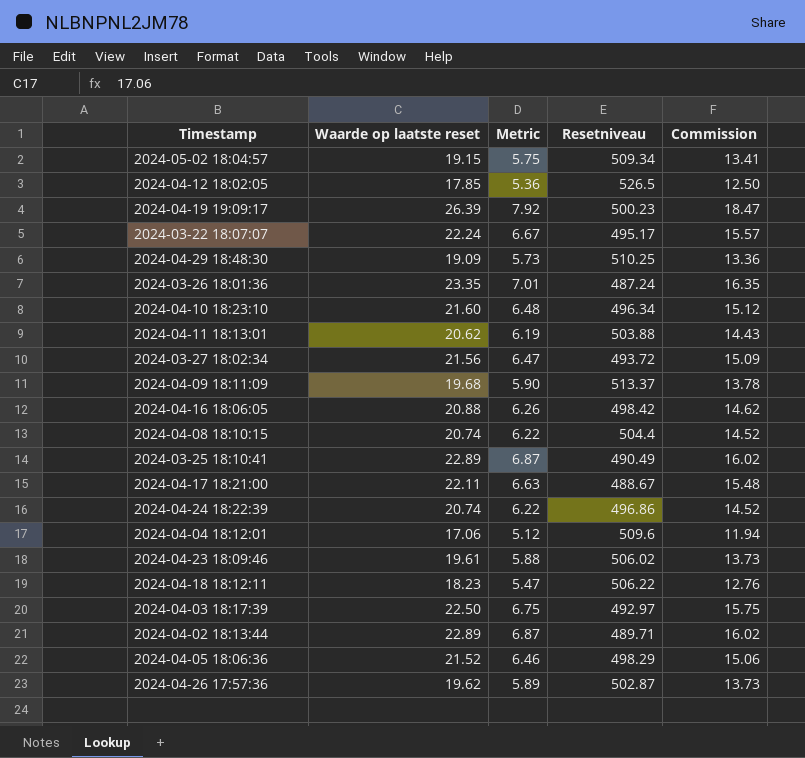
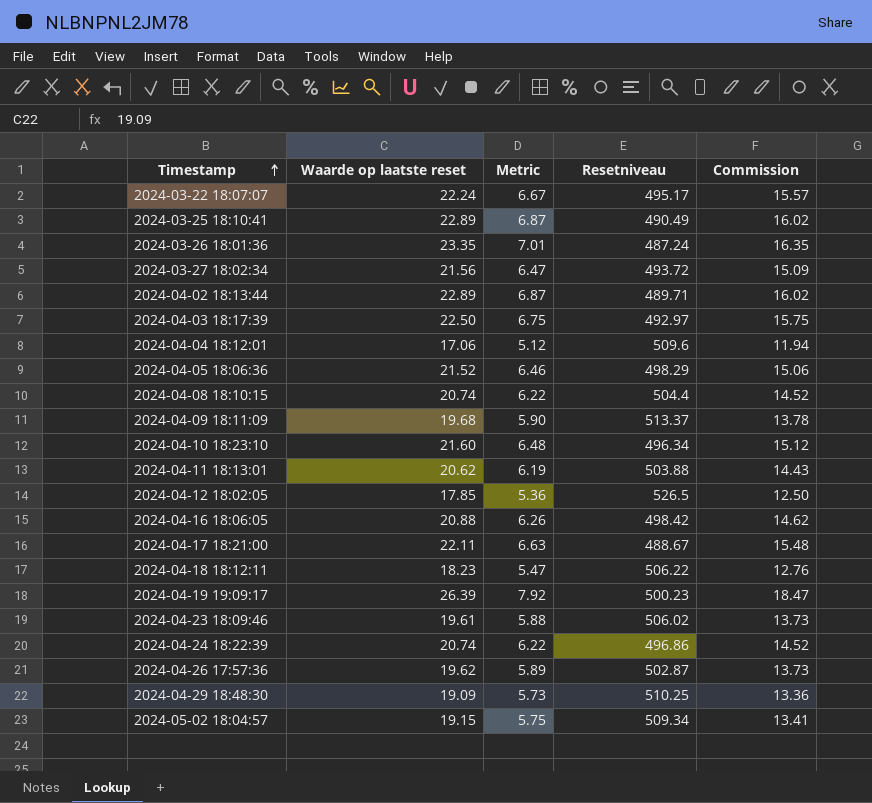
row order: none -> Timestamp ascending

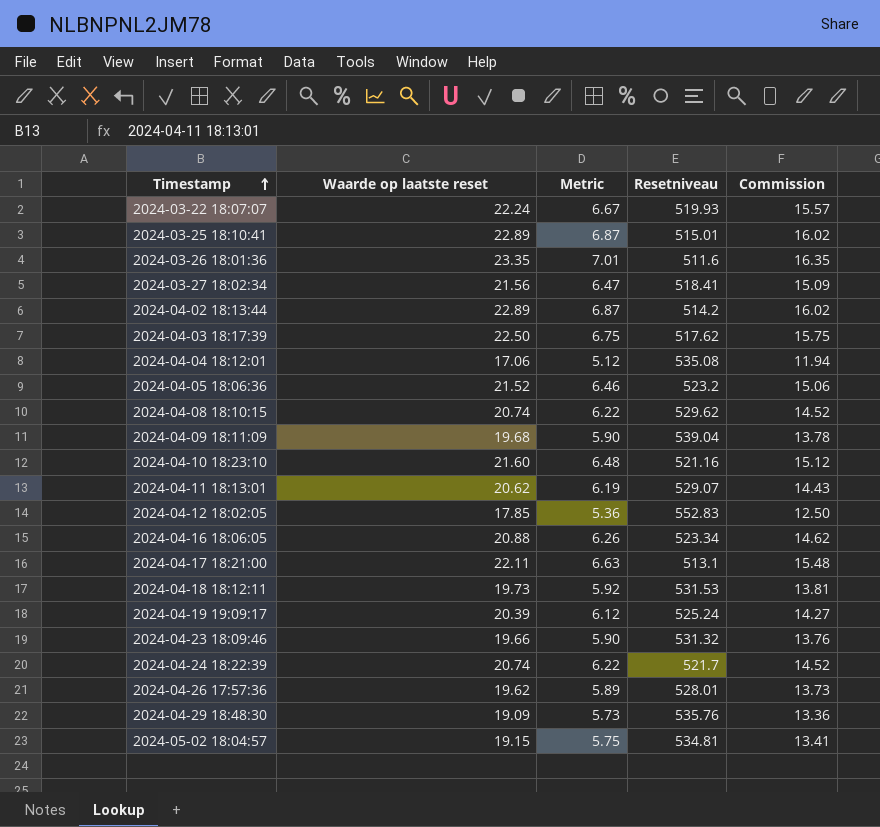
2024-03-22 18:07:07 | Resetniveau: 495.17 -> 519.93
2024-03-25 18:10:41 | Resetniveau: 490.49 -> 515.01
2024-03-26 18:01:36 | Resetniveau: 487.24 -> 511.6
2024-03-27 18:02:34 | Resetniveau: 493.72 -> 518.41
2024-04-02 18:13:44 | Resetniveau: 489.71 -> 514.2
2024-04-03 18:17:39 | Resetniveau: 492.97 -> 517.62
2024-04-04 18:12:01 | Resetniveau: 509.6 -> 535.08
2024-04-05 18:06:36 | Resetniveau: 498.29 -> 523.2
2024-04-08 18:10:15 | Resetniveau: 504.4 -> 529.62
2024-04-09 18:11:09 | Resetniveau: 513.37 -> 539.04
2024-04-10 18:23:10 | Resetniveau: 496.34 -> 521.16
2024-04-11 18:13:01 | Resetniveau: 503.88 -> 529.07
2024-04-12 18:02:05 | Resetniveau: 526.5 -> 552.83
2024-04-16 18:06:05 | Resetniveau: 498.42 -> 523.34
2024-04-17 18:21:00 | Resetniveau: 488.67 -> 513.1
2024-04-18 18:12:11 | Waarde op laatste reset: 18.23 -> 19.73
2024-04-18 18:12:11 | Metric: 5.47 -> 5.92
2024-04-18 18:12:11 | Resetniveau: 506.22 -> 531.53
2024-04-18 18:12:11 | Commission: 12.76 -> 13.81
2024-04-19 19:09:17 | Waarde op laatste reset: 26.39 -> 20.39
2024-04-19 19:09:17 | Metric: 7.92 -> 6.12
2024-04-19 19:09:17 | Resetniveau: 500.23 -> 525.24
2024-04-19 19:09:17 | Commission: 18.47 -> 14.27
2024-04-23 18:09:46 | Waarde op laatste reset: 19.61 -> 19.66
2024-04-23 18:09:46 | Metric: 5.88 -> 5.90
2024-04-23 18:09:46 | Resetniveau: 506.02 -> 531.32
2024-04-23 18:09:46 | Commission: 13.73 -> 13.76
2024-04-24 18:22:39 | Resetniveau: 496.86 -> 521.7
2024-04-26 17:57:36 | Resetniveau: 502.87 -> 528.01
2024-04-29 18:48:30 | Resetniveau: 510.25 -> 535.76
2024-05-02 18:04:57 | Resetniveau: 509.34 -> 534.81

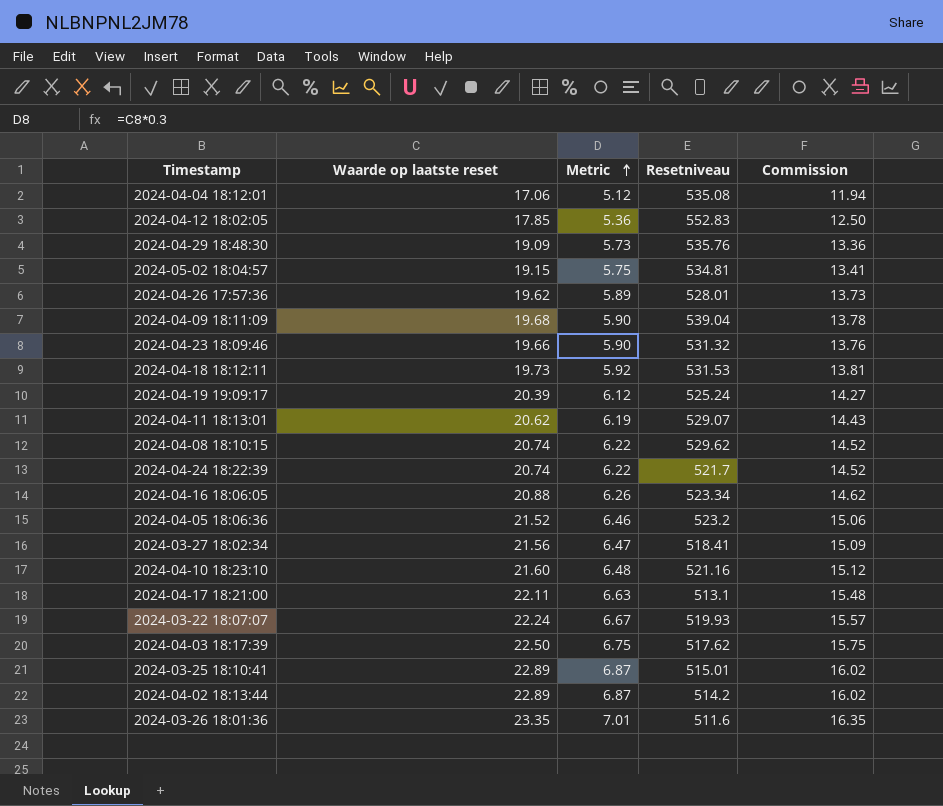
row order: Timestamp ascending -> Metric ascending

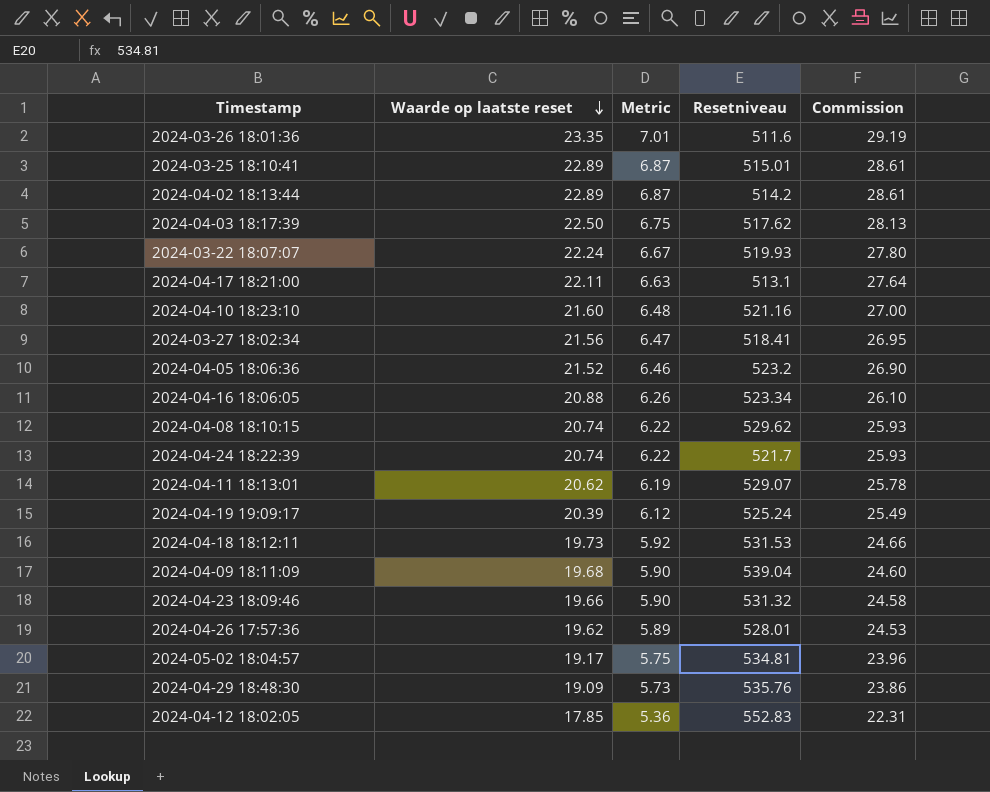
row order: Metric ascending -> Waarde op laatste reset descending
column Commission | formula: [Waarde op laatste reset] * 0.7 -> [Waarde op laatste reset] * 1.25
row 2024-04-04 18:12:01: 17.06 | 5.12 | 535.08 | 11.94 -> none
2024-05-02 18:04:57 | Waarde op laatste reset: 19.15 -> 19.17

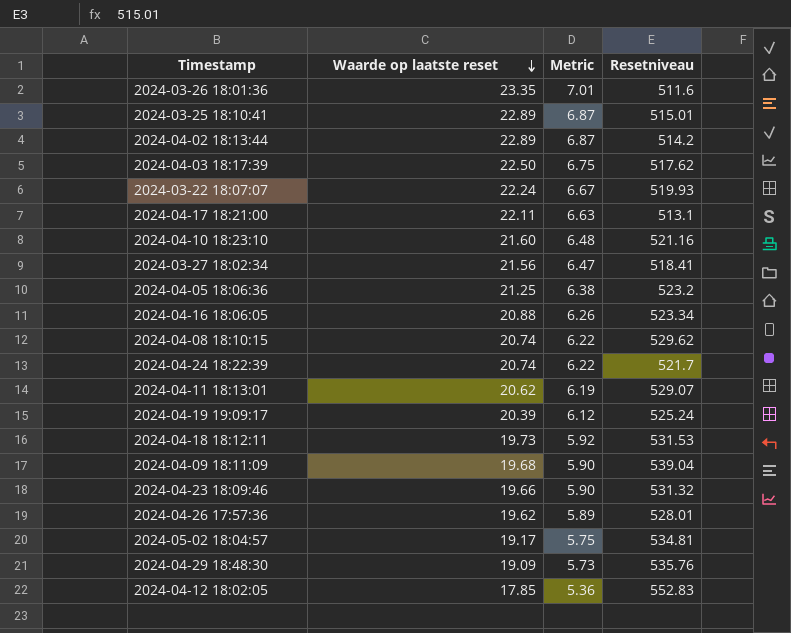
column Commission | formula: [Waarde op laatste reset] * 1.25 -> none
2024-04-05 18:06:36 | Waarde op laatste reset: 21.52 -> 21.25
2024-04-05 18:06:36 | Metric: 6.46 -> 6.38

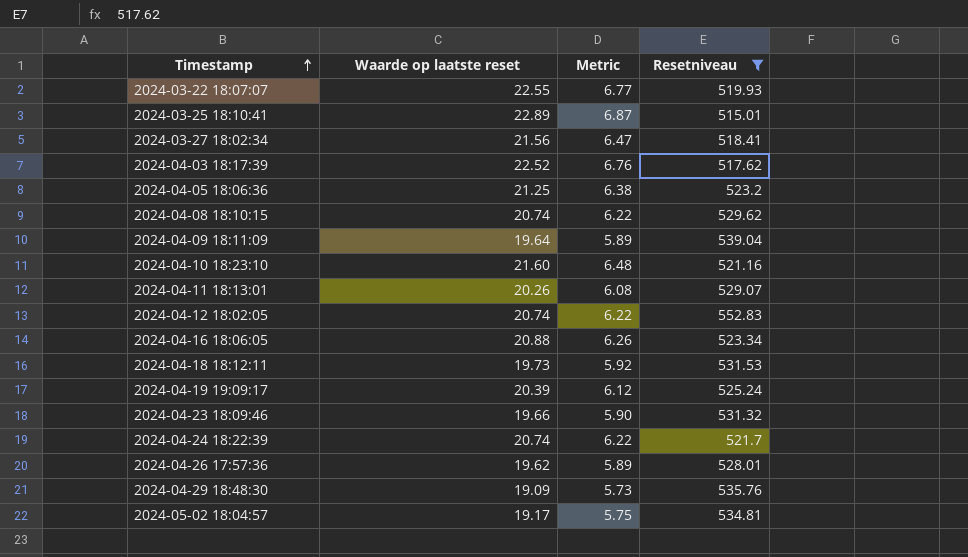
filter: none -> Resetniveau >= 515.01
row order: Waarde op laatste reset descending -> Timestamp ascending
2024-03-22 18:07:07 | Waarde op laatste reset: 22.24 -> 22.55
2024-03-22 18:07:07 | Metric: 6.67 -> 6.77
2024-04-03 18:17:39 | Waarde op laatste reset: 22.50 -> 22.52
2024-04-03 18:17:39 | Metric: 6.75 -> 6.76
2024-04-09 18:11:09 | Waarde op laatste reset: 19.68 -> 19.64
2024-04-09 18:11:09 | Metric: 5.90 -> 5.89
2024-04-11 18:13:01 | Waarde op laatste reset: 20.62 -> 20.26
2024-04-11 18:13:01 | Metric: 6.19 -> 6.08
2024-04-12 18:02:05 | Waarde op laatste reset: 17.85 -> 20.74
2024-04-12 18:02:05 | Metric: 5.36 -> 6.22

